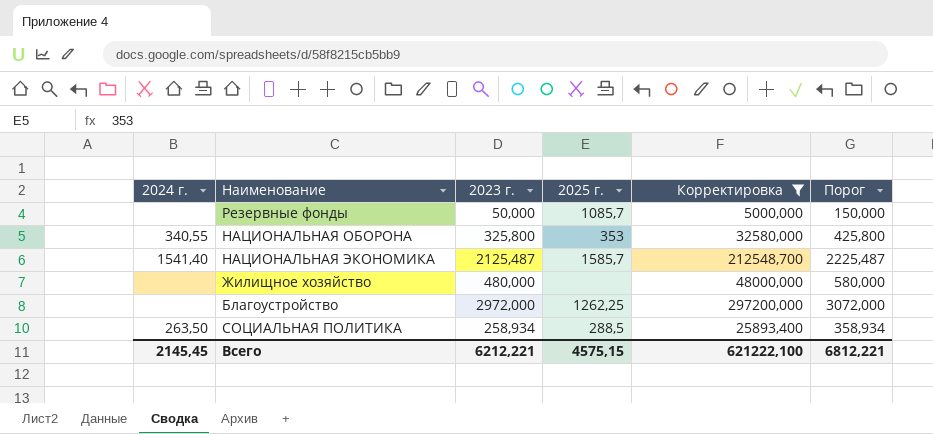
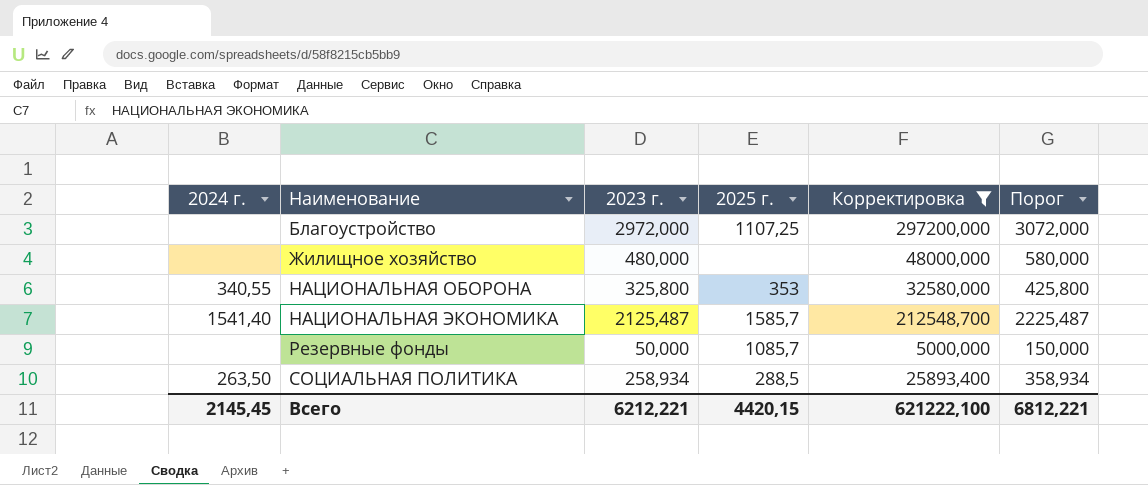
row order: none -> Наименование ascending
Благоустройство | 2025 г.: 1262,25 -> 1107,25
Всего | 2025 г.: 4575,15 -> 4420,15

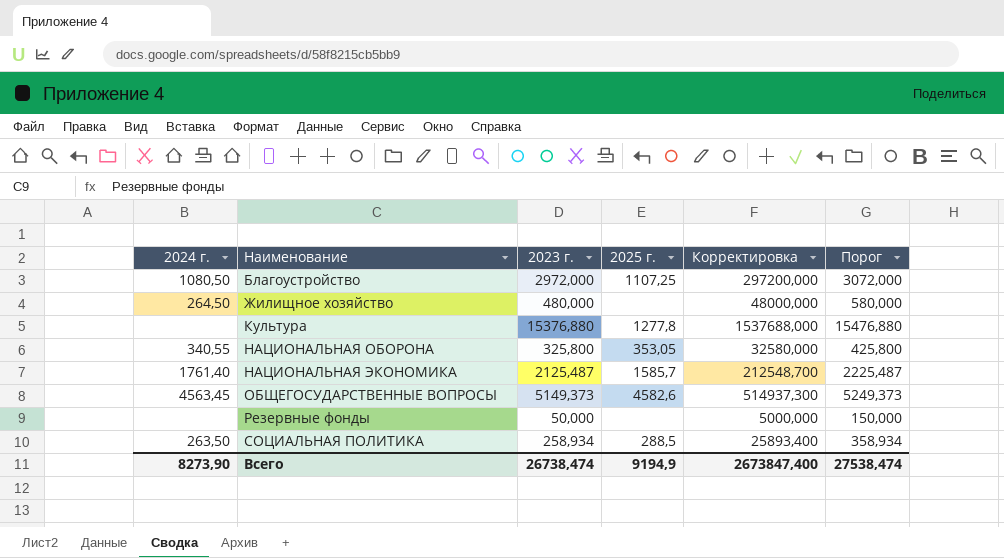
filter: Корректировка <= 297200,000 -> none
Благоустройство | 2024 г.: none -> 1080,50
Жилищное хозяйство | 2024 г.: none -> 264,50
НАЦИОНАЛЬНАЯ ОБОРОНА | 2025 г.: 353 -> 353,05
НАЦИОНАЛЬНАЯ ЭКОНОМИКА | 2024 г.: 1541,40 -> 1761,40
Резервные фонды | 2025 г.: 1085,7 -> none
Всего | 2024 г.: 2145,45 -> 8273,90
Всего | 2023 г.: 6212,221 -> 26738,474
Всего | 2025 г.: 4420,15 -> 9194,9
Всего | Корректировка: 621222,100 -> 2673847,400
Всего | Порог: 6812,221 -> 27538,474

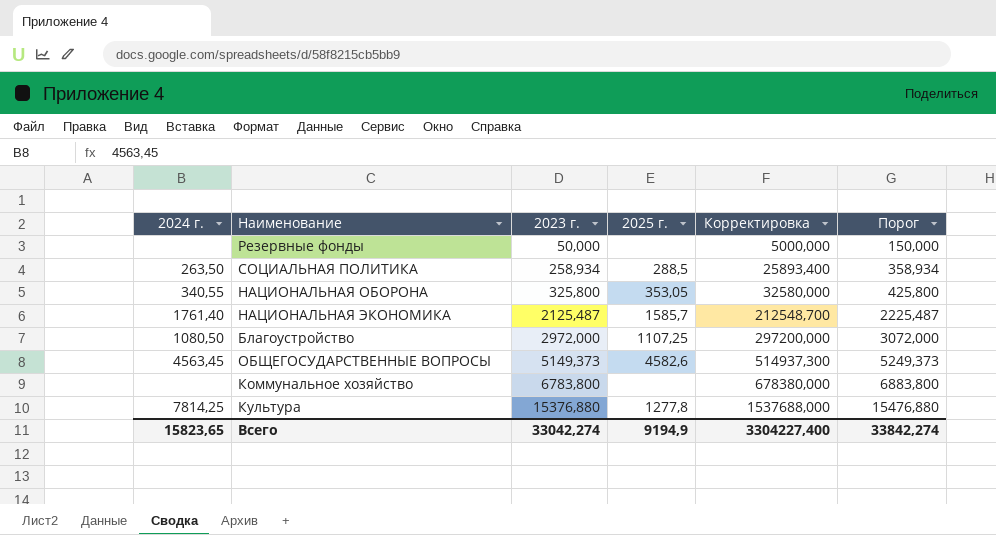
row order: Наименование ascending -> 2023 г. ascending
row Жилищное хозяйство: 264,50 | 480,000 | none | 48000,000 | 580,000 -> none
row Коммунальное хозяйство: none -> none | 6783,800 | none | 678380,000 | 6883,800
Культура | 2024 г.: none -> 7814,25
Всего | 2024 г.: 8273,90 -> 15823,65
Всего | 2023 г.: 26738,474 -> 33042,274
Всего | Корректировка: 2673847,400 -> 3304227,400
Всего | Порог: 27538,474 -> 33842,274

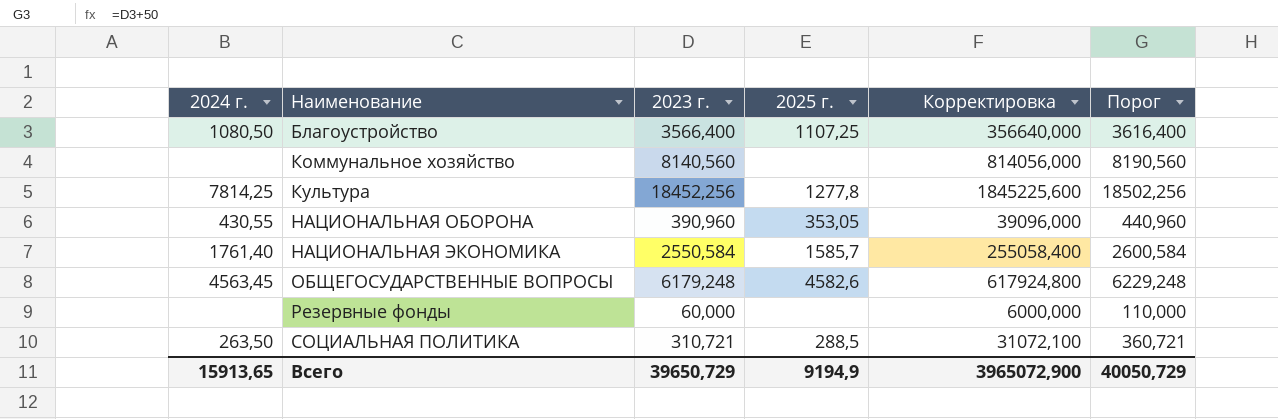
row order: 2023 г. ascending -> Наименование ascending
column Порог | formula: [2023 г.] + 100 -> [2023 г.] + 50
Благоустройство | 2023 г.: 2972,000 -> 3566,400
Благоустройство | Корректировка: 297200,000 -> 356640,000
Коммунальное хозяйство | 2023 г.: 6783,800 -> 8140,560
Коммунальное хозяйство | Корректировка: 678380,000 -> 814056,000
Культура | 2023 г.: 15376,880 -> 18452,256
Культура | Корректировка: 1537688,000 -> 1845225,600
НАЦИОНАЛЬНАЯ ОБОРОНА | 2024 г.: 340,55 -> 430,55
НАЦИОНАЛЬНАЯ ОБОРОНА | 2023 г.: 325,800 -> 390,960
НАЦИОНАЛЬНАЯ ОБОРОНА | Корректировка: 32580,000 -> 39096,000
НАЦИОНАЛЬНАЯ ЭКОНОМИКА | 2023 г.: 2125,487 -> 2550,584
НАЦИОНАЛЬНАЯ ЭКОНОМИКА | Корректировка: 212548,700 -> 255058,400
ОБЩЕГОСУДАРСТВЕННЫЕ ВОПРОСЫ | 2023 г.: 5149,373 -> 6179,248
ОБЩЕГОСУДАРСТВЕННЫЕ ВОПРОСЫ | Корректировка: 514937,300 -> 617924,800
Резервные фонды | 2023 г.: 50,000 -> 60,000
Резервные фонды | Корректировка: 5000,000 -> 6000,000
СОЦИАЛЬНАЯ ПОЛИТИКА | 2023 г.: 258,934 -> 310,721
СОЦИАЛЬНАЯ ПОЛИТИКА | Корректировка: 25893,400 -> 31072,100
Всего | 2024 г.: 15823,65 -> 15913,65
Всего | 2023 г.: 33042,274 -> 39650,729
Всего | Корректировка: 3304227,400 -> 3965072,900
Всего | Порог: 33842,274 -> 40050,729

